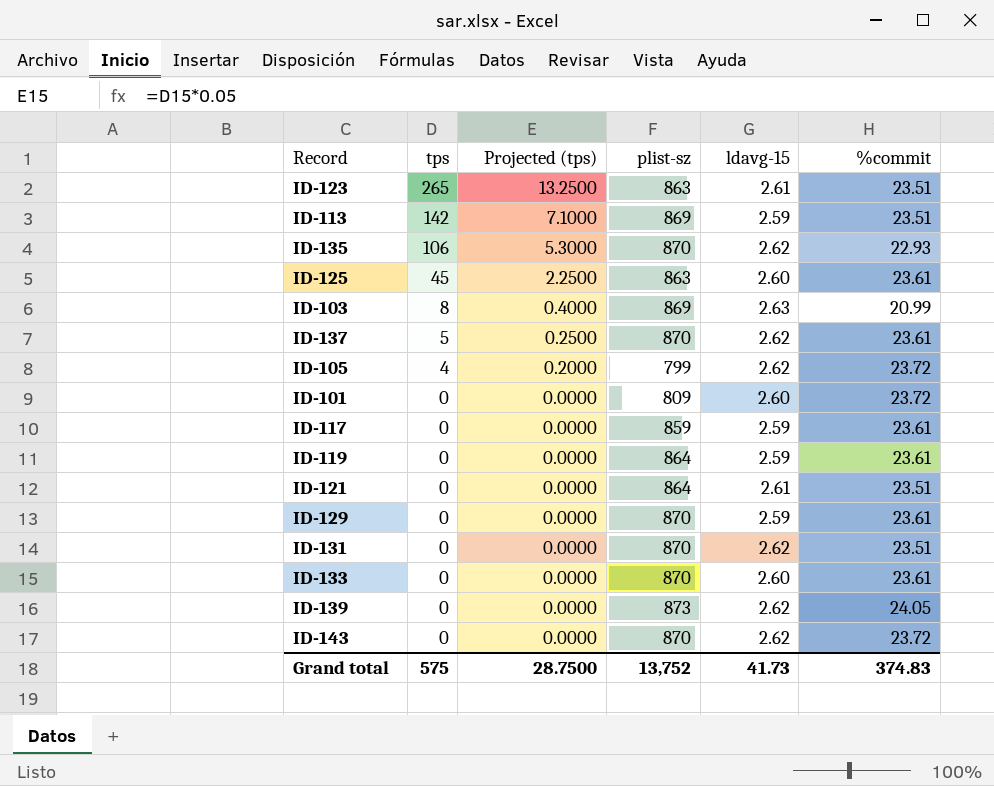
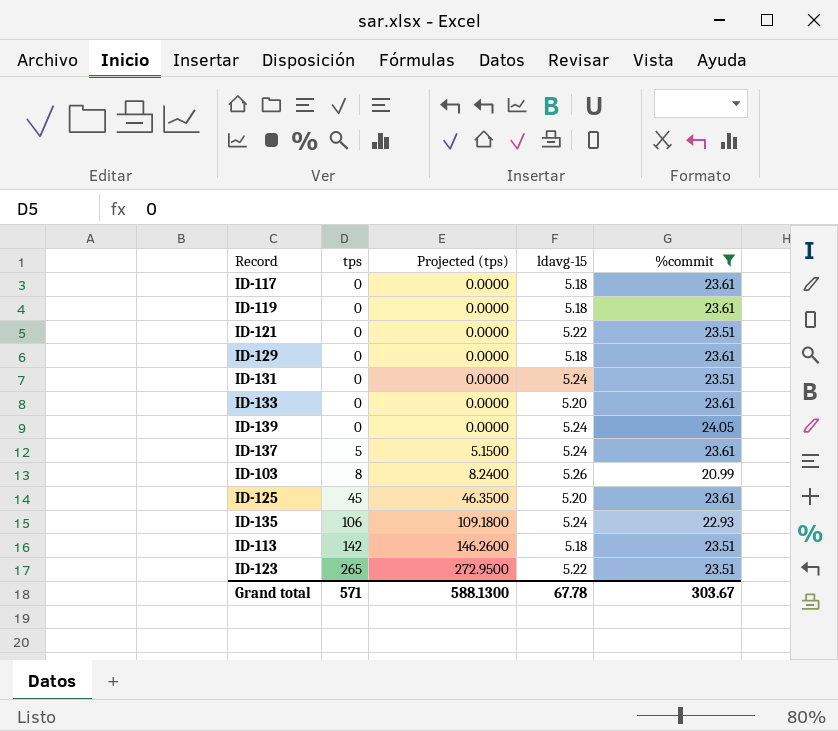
filter: none -> %commit != 23.72
row order: tps descending -> tps ascending
column plist-sz | position: 4 -> none
column Projected (tps) | formula: [tps] * 0.05 -> [tps] * 1.03
ID-117 | ldavg-15: 2.59 -> 5.18
ID-119 | ldavg-15: 2.59 -> 5.18
ID-121 | ldavg-15: 2.61 -> 5.22
ID-129 | ldavg-15: 2.59 -> 5.18
ID-131 | ldavg-15: 2.62 -> 5.24
ID-133 | ldavg-15: 2.60 -> 5.20
ID-139 | ldavg-15: 2.62 -> 5.24
ID-137 | ldavg-15: 2.62 -> 5.24
ID-103 | ldavg-15: 2.63 -> 5.26
ID-125 | ldavg-15: 2.60 -> 5.20
ID-135 | ldavg-15: 2.62 -> 5.24
ID-113 | ldavg-15: 2.59 -> 5.18
ID-123 | ldavg-15: 2.61 -> 5.22
Grand total | tps: 575 -> 571
Grand total | Projected (tps): 28.7500 -> 588.1300
Grand total | ldavg-15: 41.73 -> 67.78
Grand total | %commit: 374.83 -> 303.67

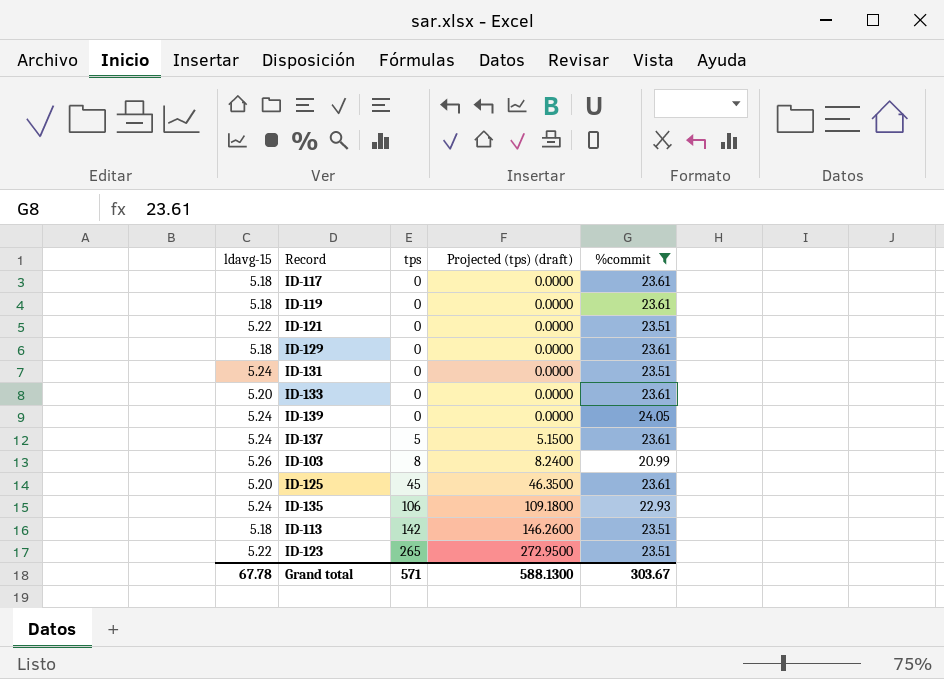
column ldavg-15 | position: 4 -> 1
column name: Projected (tps) -> Projected (tps) (draft)

